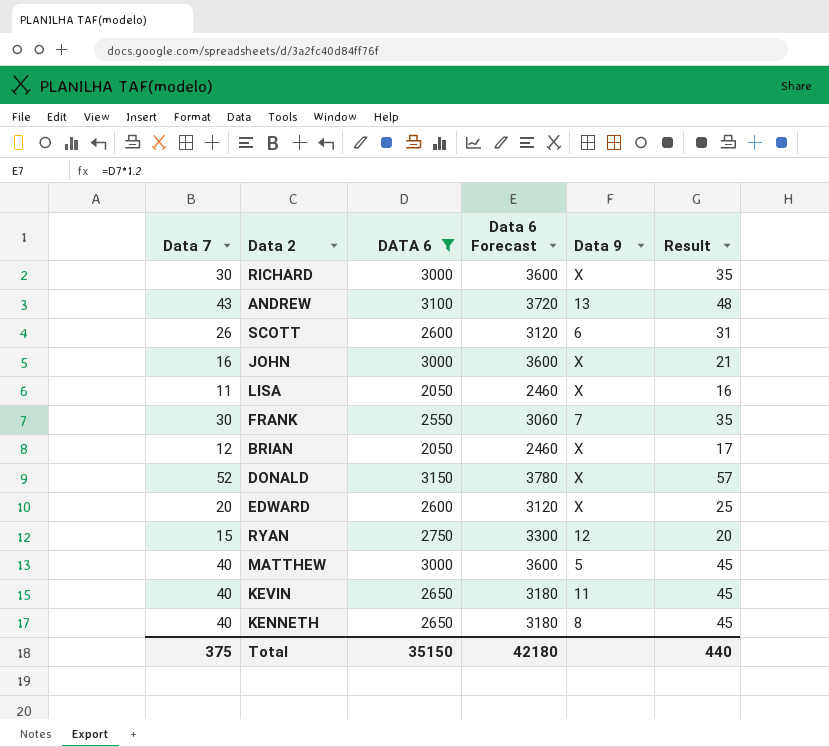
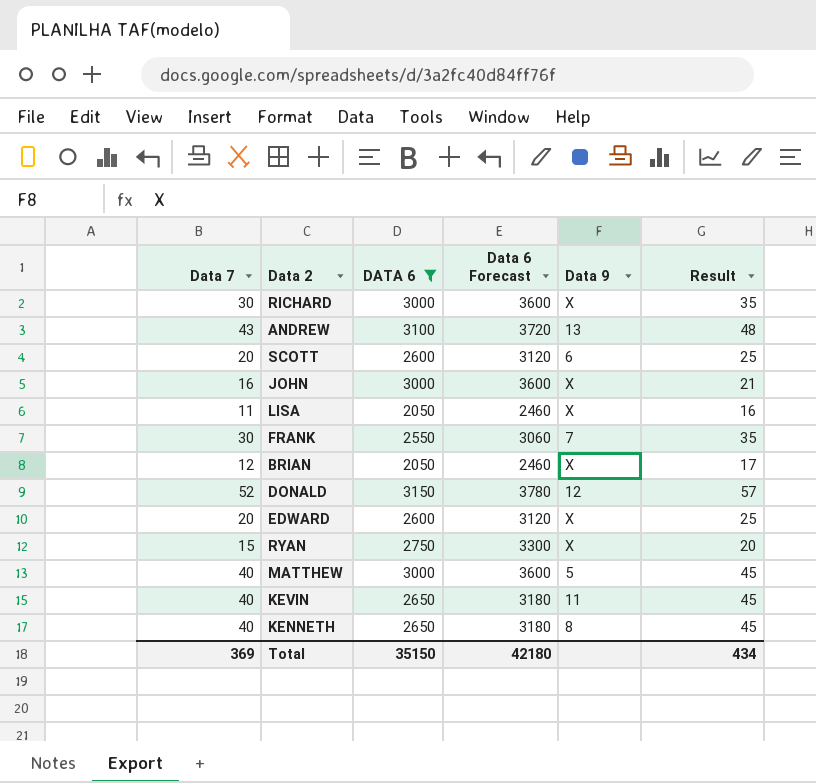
SCOTT | Data 7: 26 -> 20
SCOTT | Result: 31 -> 25
DONALD | Data 9: X -> 12
RYAN | Data 9: 12 -> X
Total | Data 7: 375 -> 369
Total | Result: 440 -> 434

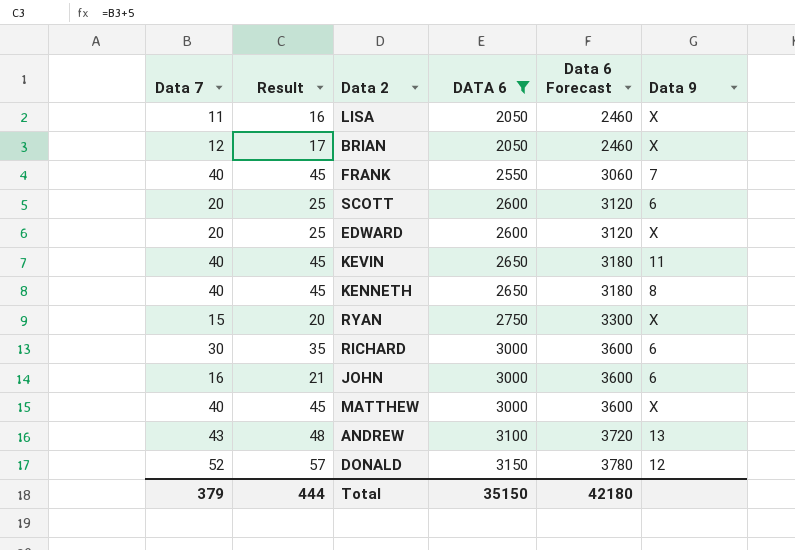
row order: none -> DATA 6 ascending
column Result | position: 6 -> 2
FRANK | Data 7: 30 -> 40
FRANK | Result: 35 -> 45
RICHARD | Data 9: X -> 6
JOHN | Data 9: X -> 6
MATTHEW | Data 9: 5 -> X
Total | Data 7: 369 -> 379
Total | Result: 434 -> 444

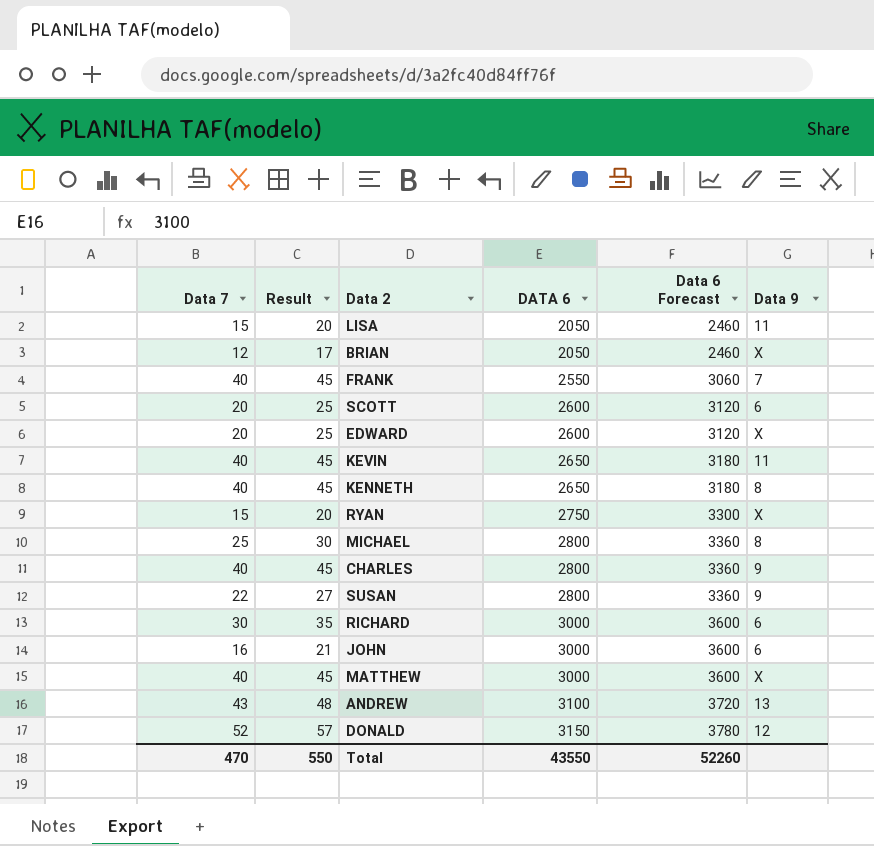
filter: DATA 6 != 2800 -> none
LISA | Data 7: 11 -> 15
LISA | Result: 16 -> 20
LISA | Data 9: X -> 11
Total | Data 7: 379 -> 470
Total | Result: 444 -> 550
Total | DATA 6: 35150 -> 43550
Total | Data 6 Forecast: 42180 -> 52260

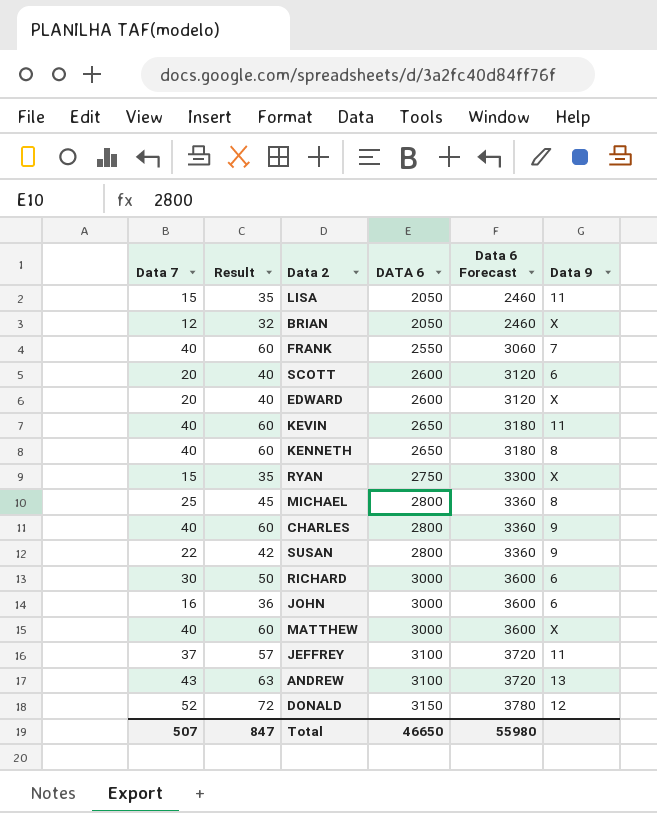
column Result | formula: [Data 7] + 5 -> [Data 7] + 20
row JEFFREY: none -> 37 | 57 | 3100 | 3720 | 11
Total | Data 7: 470 -> 507
Total | Result: 550 -> 847
Total | DATA 6: 43550 -> 46650
Total | Data 6 Forecast: 52260 -> 55980

